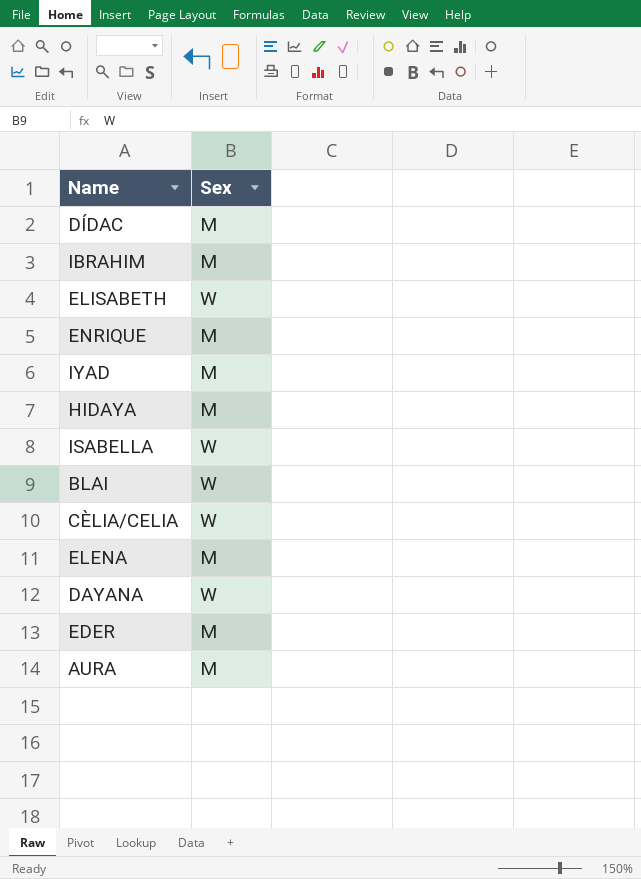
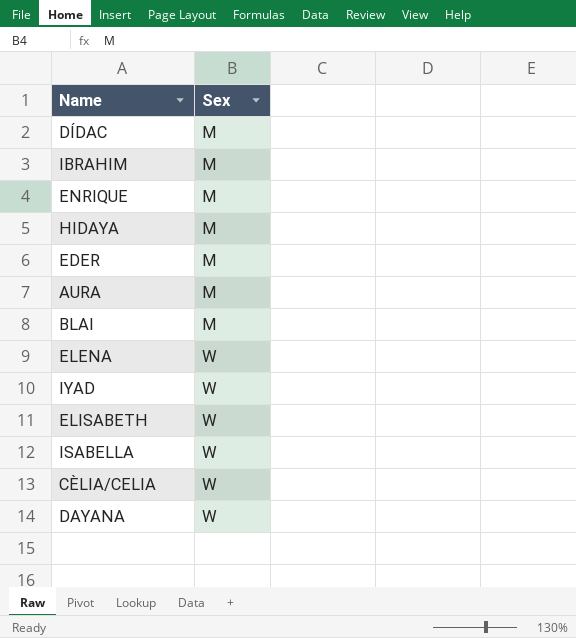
row order: none -> Sex ascending
BLAI | Sex: W -> M
ELENA | Sex: M -> W
IYAD | Sex: M -> W

